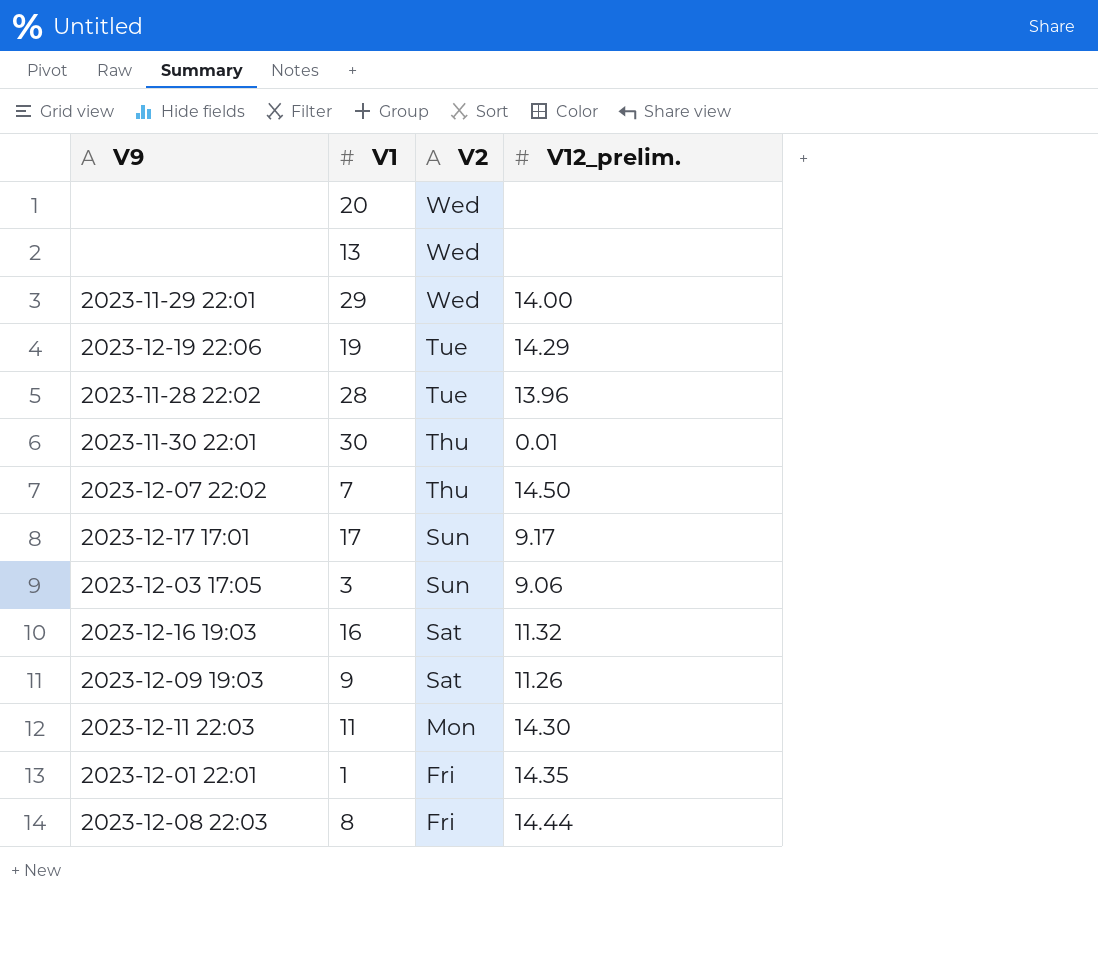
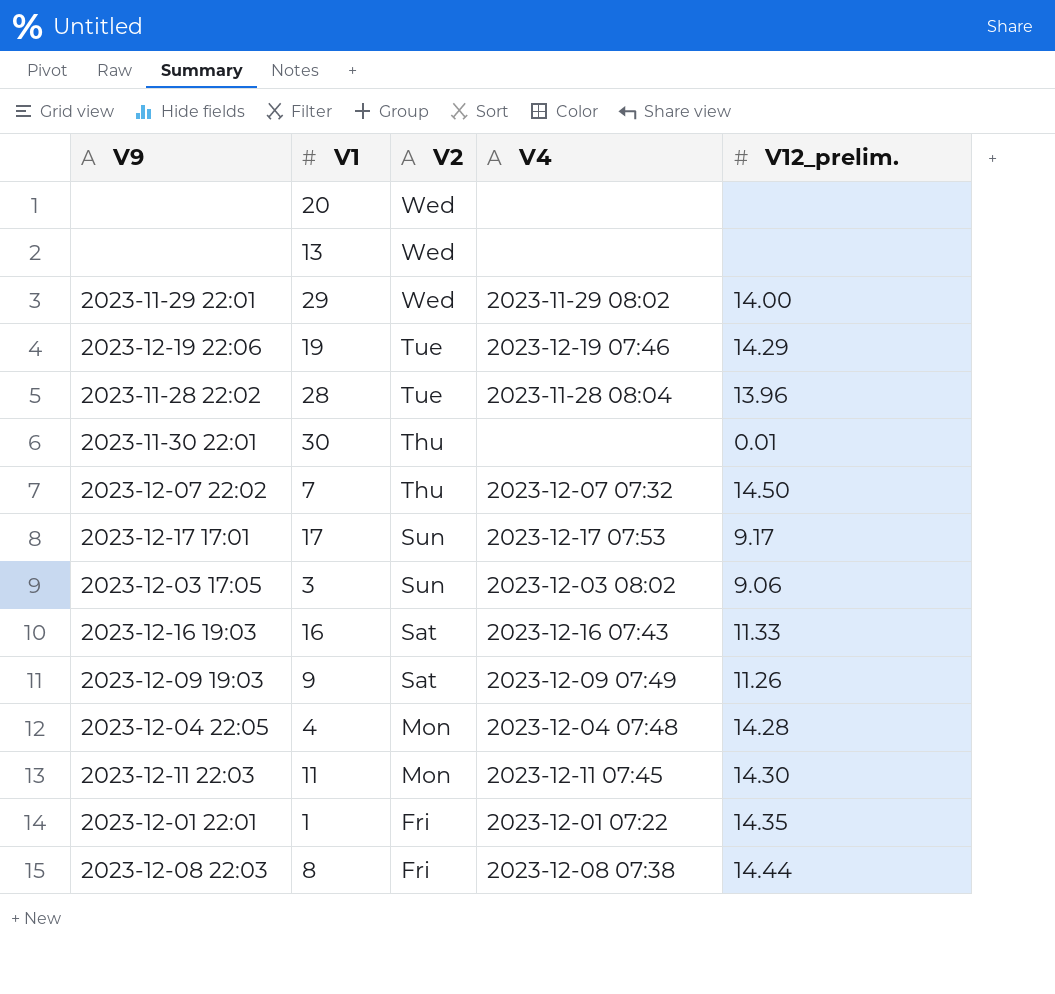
column V4 | position: none -> 4
16 | V12_prelim.: 11.32 -> 11.33
row 4: none -> 2023-12-04 22:05 | Mon | 2023-12-04 07:48 | 14.28

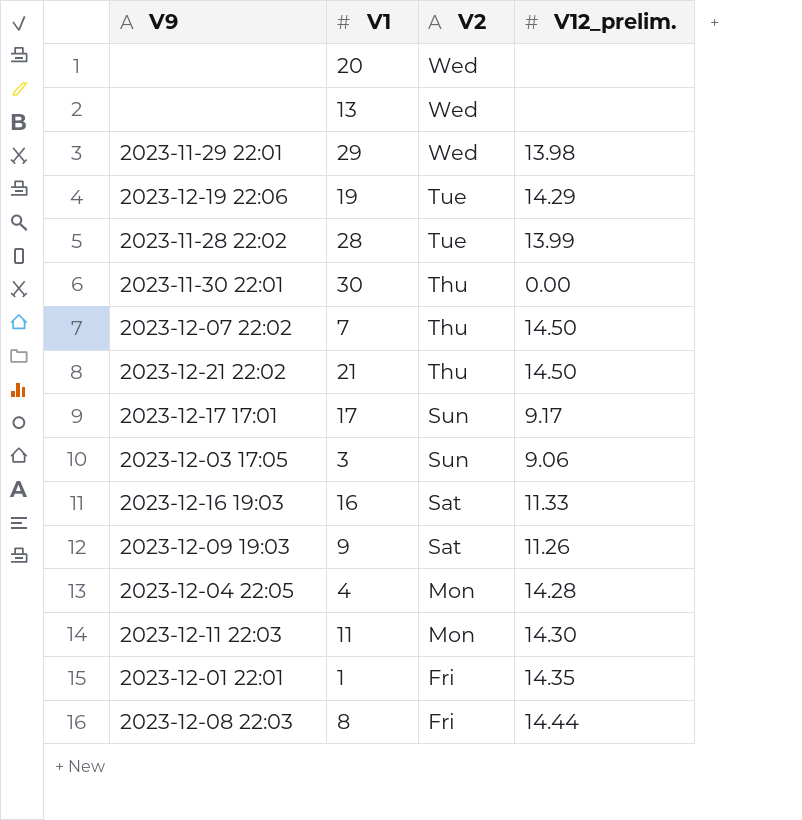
column V4 | position: 4 -> none
29 | V12_prelim.: 14.00 -> 13.98
28 | V12_prelim.: 13.96 -> 13.99
30 | V12_prelim.: 0.01 -> 0.00
row 21: none -> 2023-12-21 22:02 | Thu | 14.50

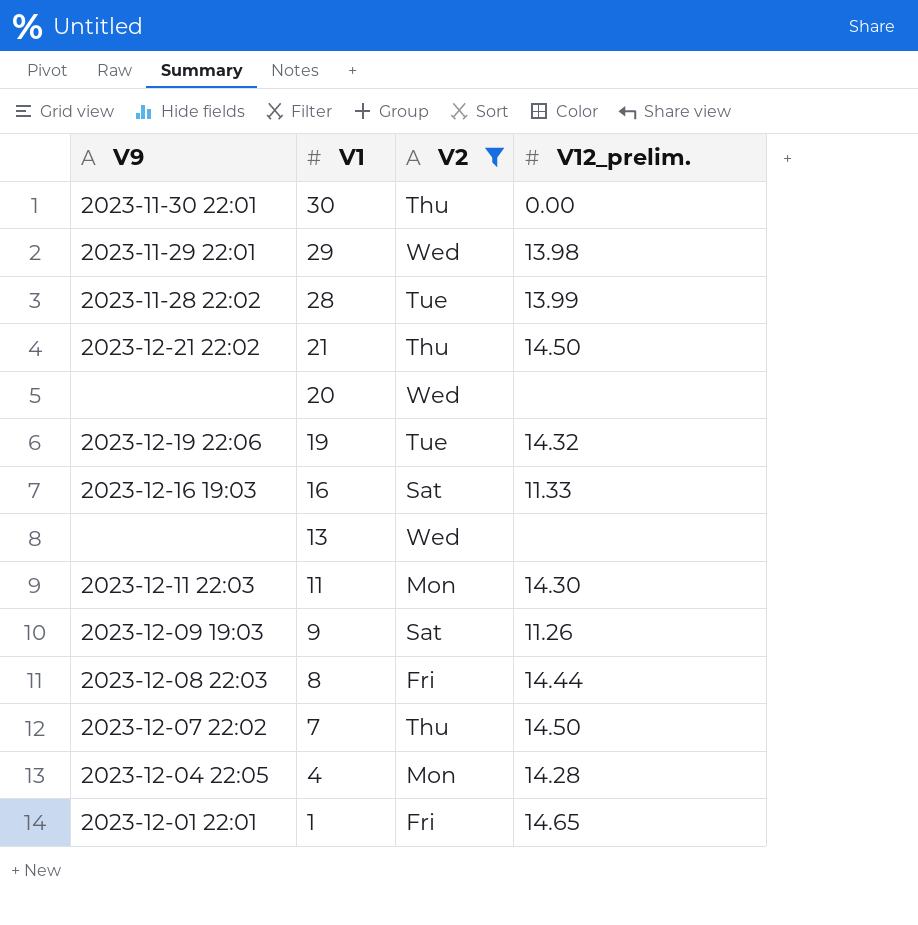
filter: none -> V2 != Sun
row order: V2 descending -> V1 descending
19 | V12_prelim.: 14.29 -> 14.32
1 | V12_prelim.: 14.35 -> 14.65

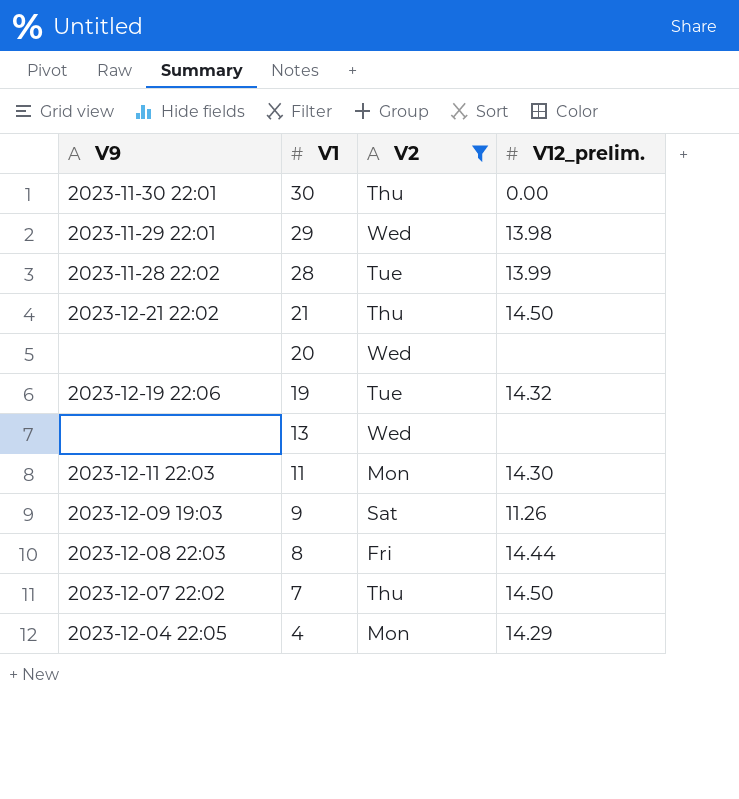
row 16: 2023-12-16 19:03 | Sat | 11.33 -> none
row 1: 2023-12-01 22:01 | Fri | 14.65 -> none
4 | V12_prelim.: 14.28 -> 14.29

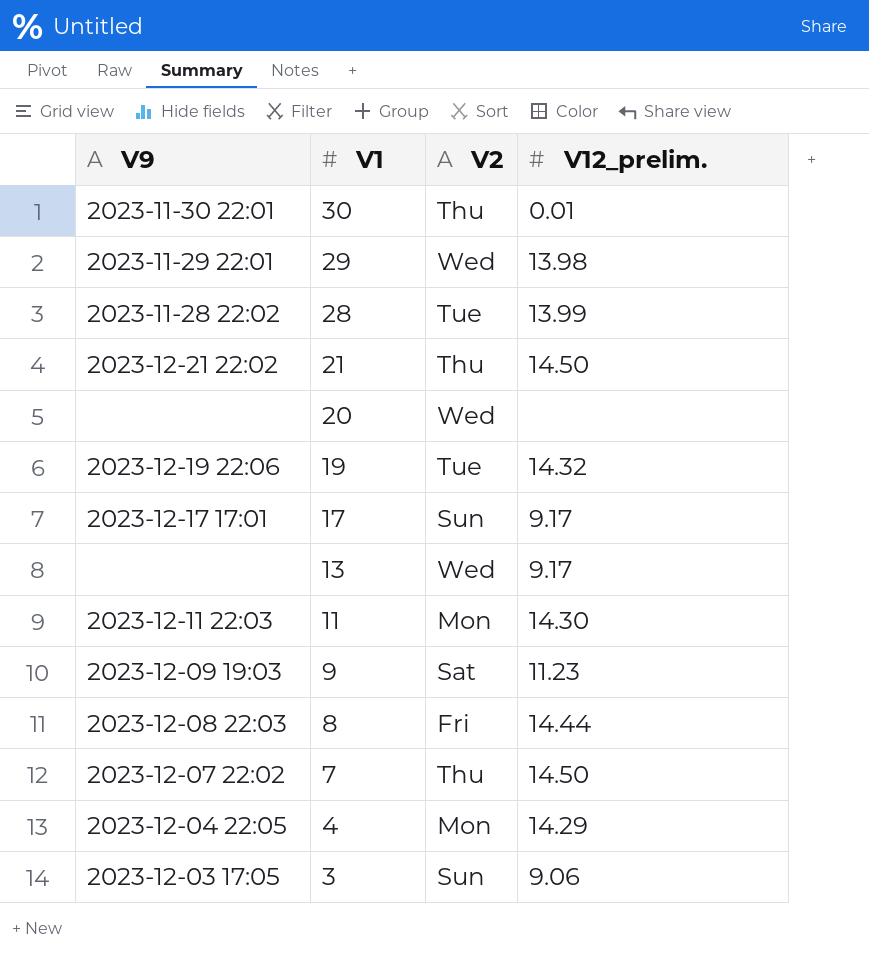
filter: V2 != Sun -> none
30 | V12_prelim.: 0.00 -> 0.01
13 | V12_prelim.: none -> 9.17
9 | V12_prelim.: 11.26 -> 11.23

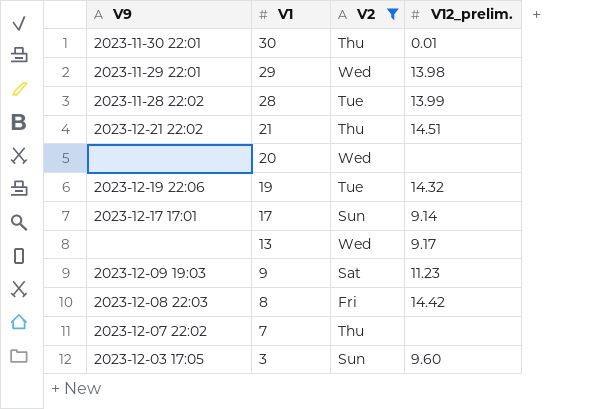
filter: none -> V2 != Mon
21 | V12_prelim.: 14.50 -> 14.51
17 | V12_prelim.: 9.17 -> 9.14
8 | V12_prelim.: 14.44 -> 14.42
7 | V12_prelim.: 14.50 -> none
3 | V12_prelim.: 9.06 -> 9.60

